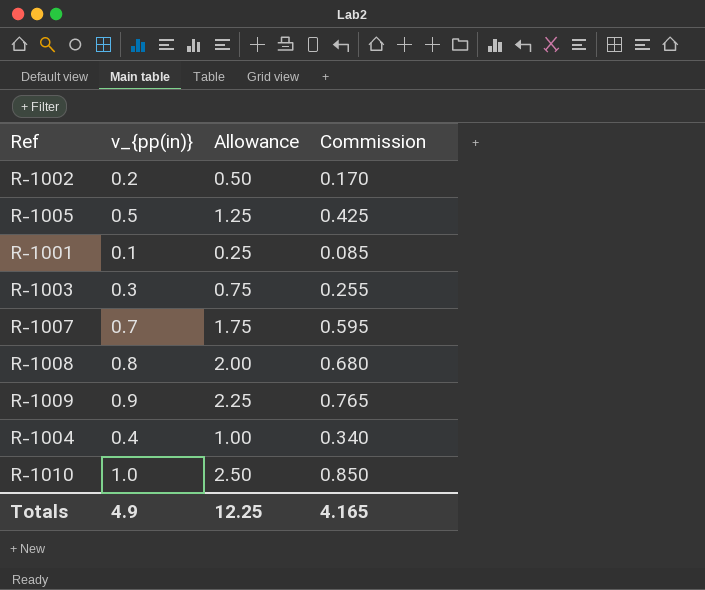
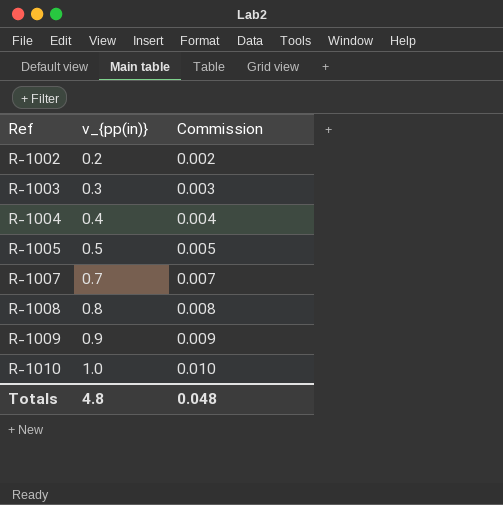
row order: none -> Ref ascending
column Allowance | formula: [v_{pp(in)}] * 2.5 -> none
column Commission | formula: [v_{pp(in)}] * 0.85 -> [v_{pp(in)}] * 0.01
row R-1001: 0.1 | 0.25 | 0.085 -> none
Totals | v_{pp(in)}: 4.9 -> 4.8
Totals | Commission: 4.165 -> 0.048

